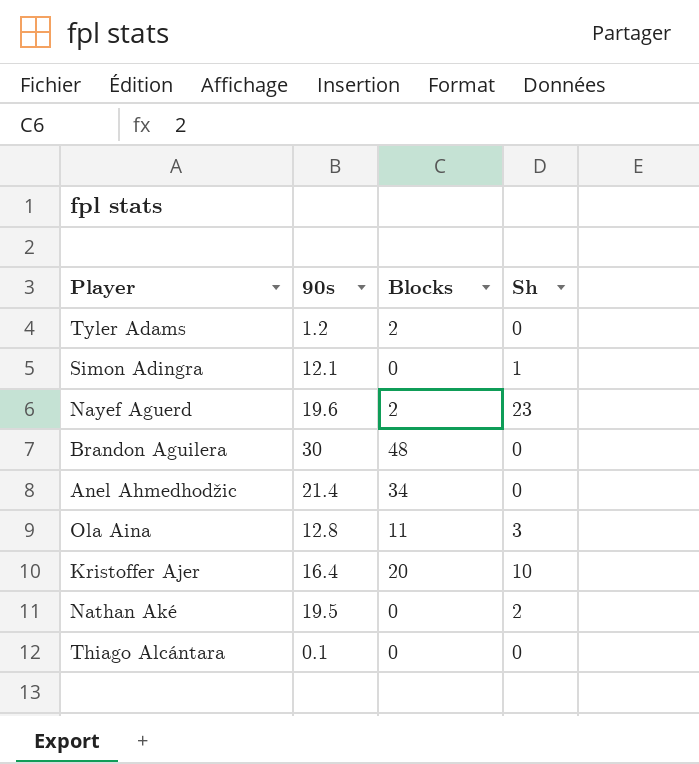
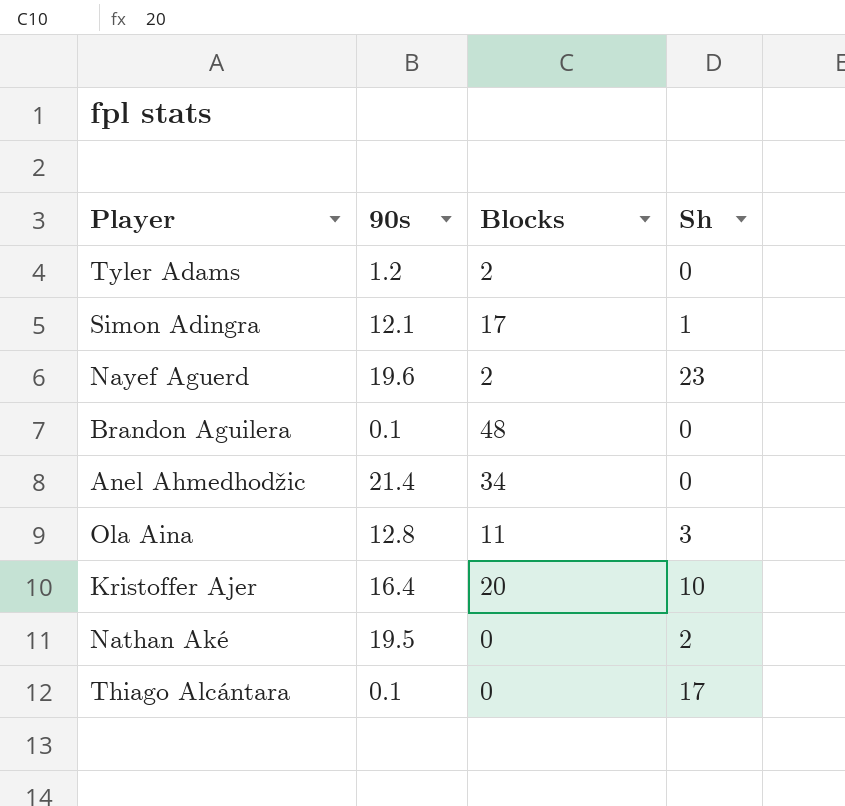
Simon Adingra | Blocks: 0 -> 17
Brandon Aguilera | 90s: 30 -> 0.1
Thiago Alcántara | Sh: 0 -> 17

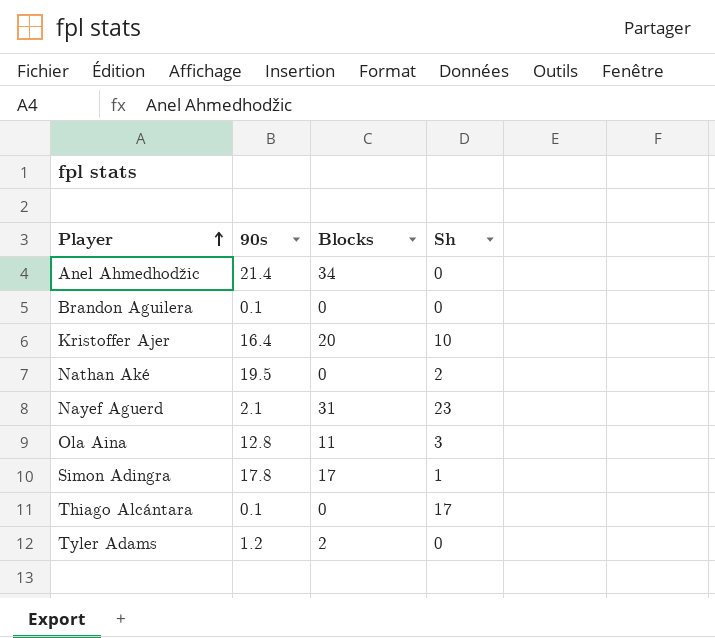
row order: none -> Player ascending
Brandon Aguilera | Blocks: 48 -> 0
Nayef Aguerd | 90s: 19.6 -> 2.1
Nayef Aguerd | Blocks: 2 -> 31
Simon Adingra | 90s: 12.1 -> 17.8

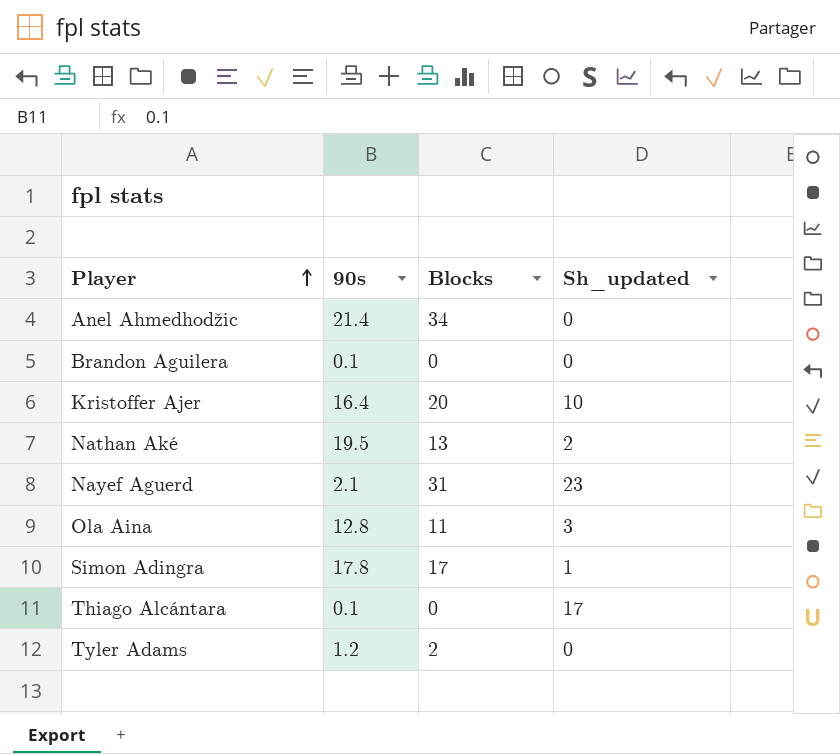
column name: Sh -> Sh_updated
Nathan Aké | Blocks: 0 -> 13

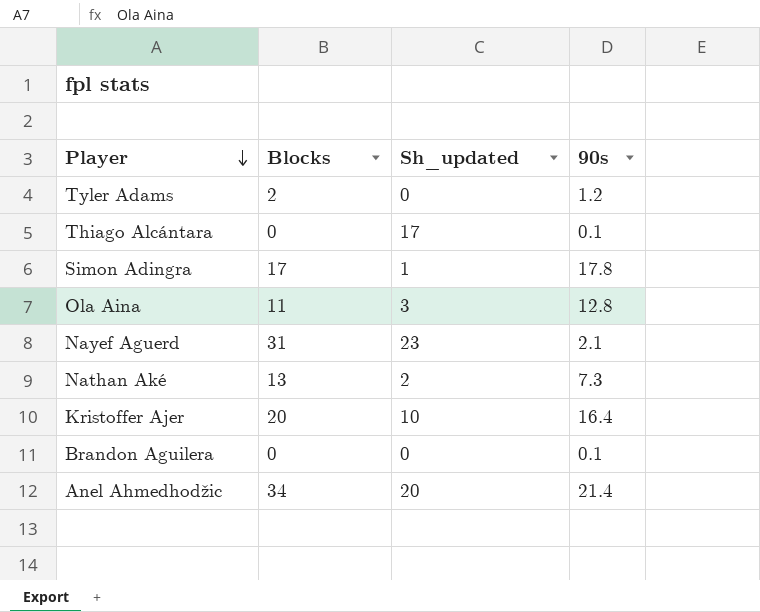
row order: Player ascending -> Player descending
column 90s | position: 2 -> 4
Nathan Aké | 90s: 19.5 -> 7.3
Anel Ahmedhodžic | Sh_updated: 0 -> 20

